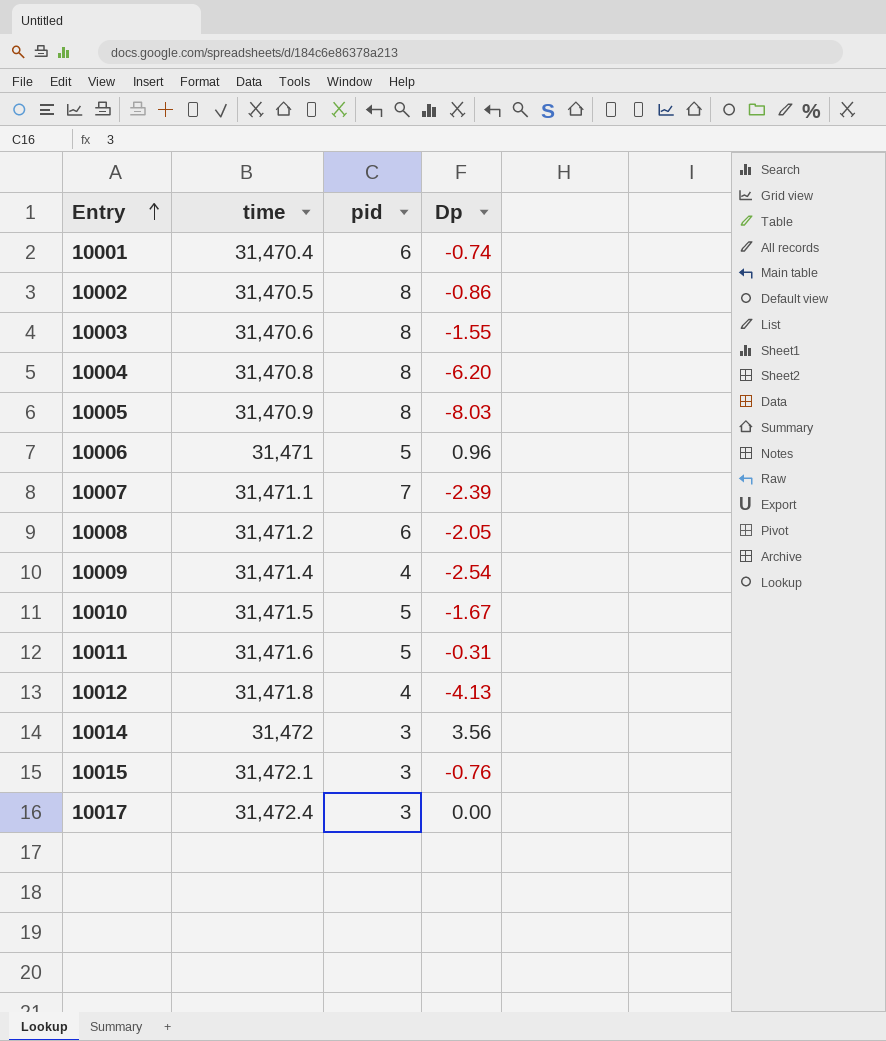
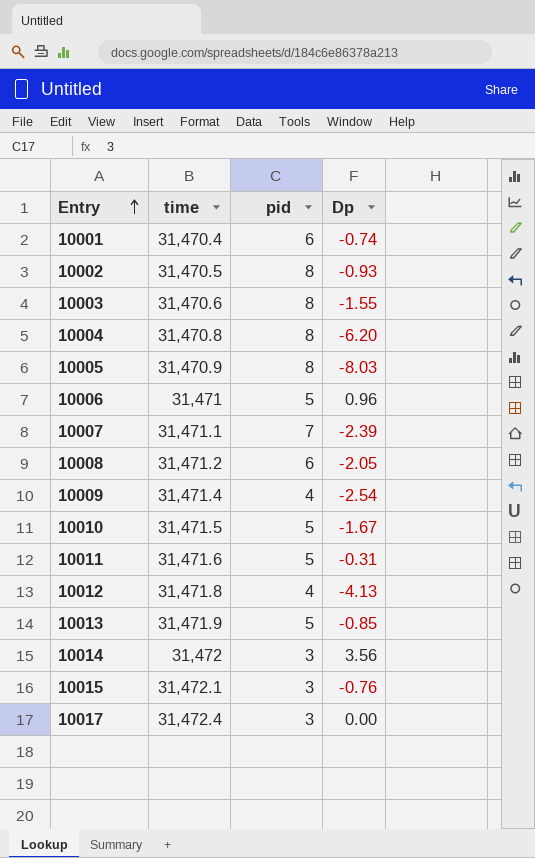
10002 | Dp: -0.86 -> -0.93
row 10013: none -> 31,471.9 | 5 | -0.85

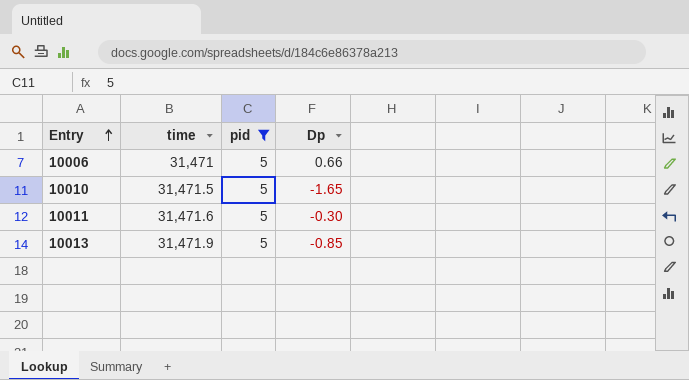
filter: none -> pid = 5
10006 | Dp: 0.96 -> 0.66
10010 | Dp: -1.67 -> -1.65
10011 | Dp: -0.31 -> -0.30

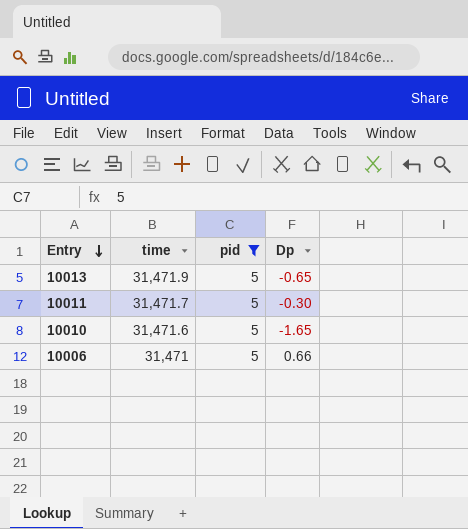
row order: Entry ascending -> Entry descending
10013 | Dp: -0.85 -> -0.65
10011 | time: 31,471.6 -> 31,471.7
10010 | time: 31,471.5 -> 31,471.6

